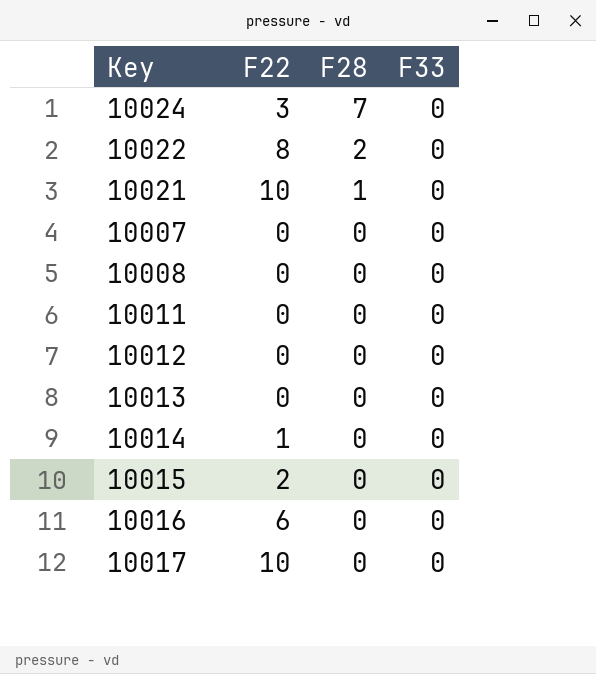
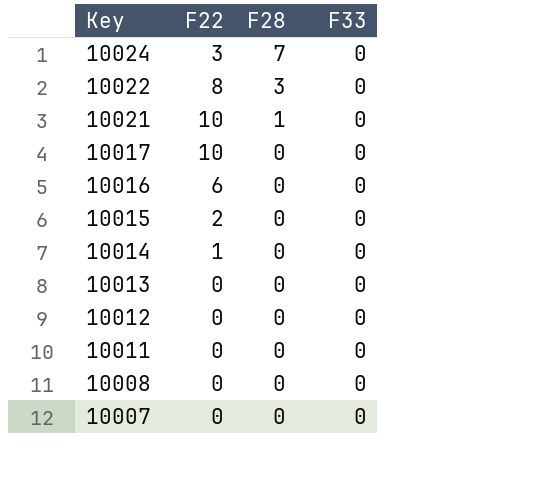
row order: F28 descending -> Key descending
10022 | F28: 2 -> 3

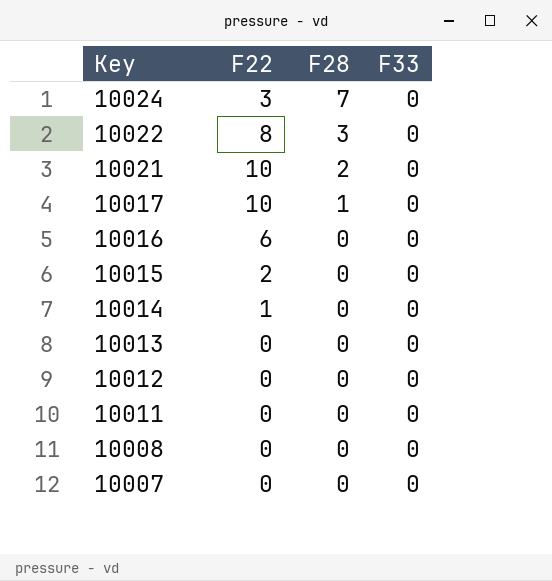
10021 | F28: 1 -> 2
10017 | F28: 0 -> 1

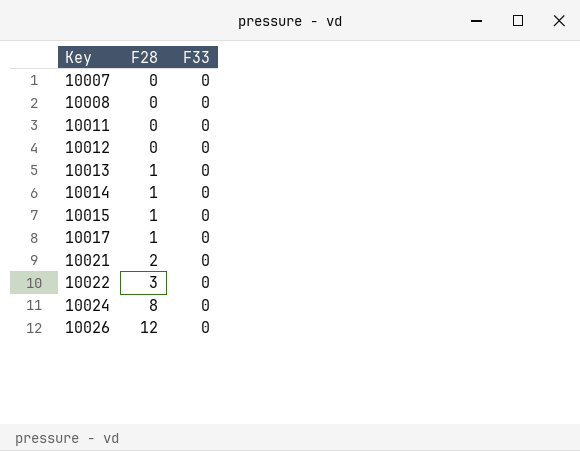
row order: Key descending -> Key ascending
column F22 | position: 2 -> none
row 10016: 6 | 0 | 0 -> none
10013 | F28: 0 -> 1
10014 | F28: 0 -> 1
10015 | F28: 0 -> 1
10024 | F28: 7 -> 8
row 10026: none -> 12 | 0

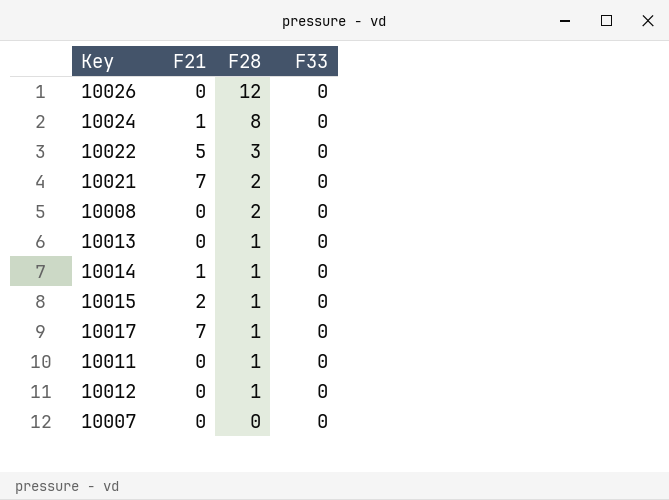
row order: Key ascending -> F28 descending
column F21 | position: none -> 2
10008 | F28: 0 -> 2
10011 | F28: 0 -> 1
10012 | F28: 0 -> 1

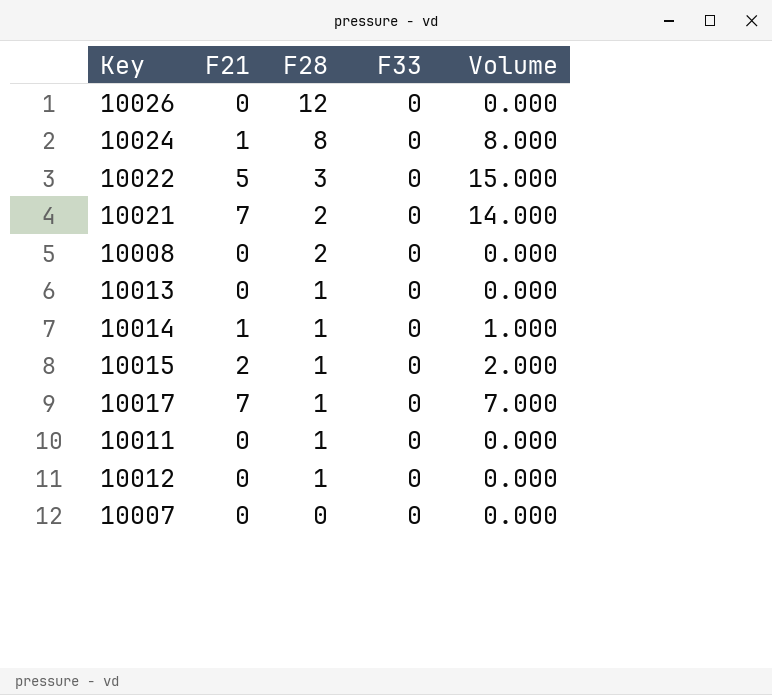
column Volume | formula: none -> [F21] * [F28]

